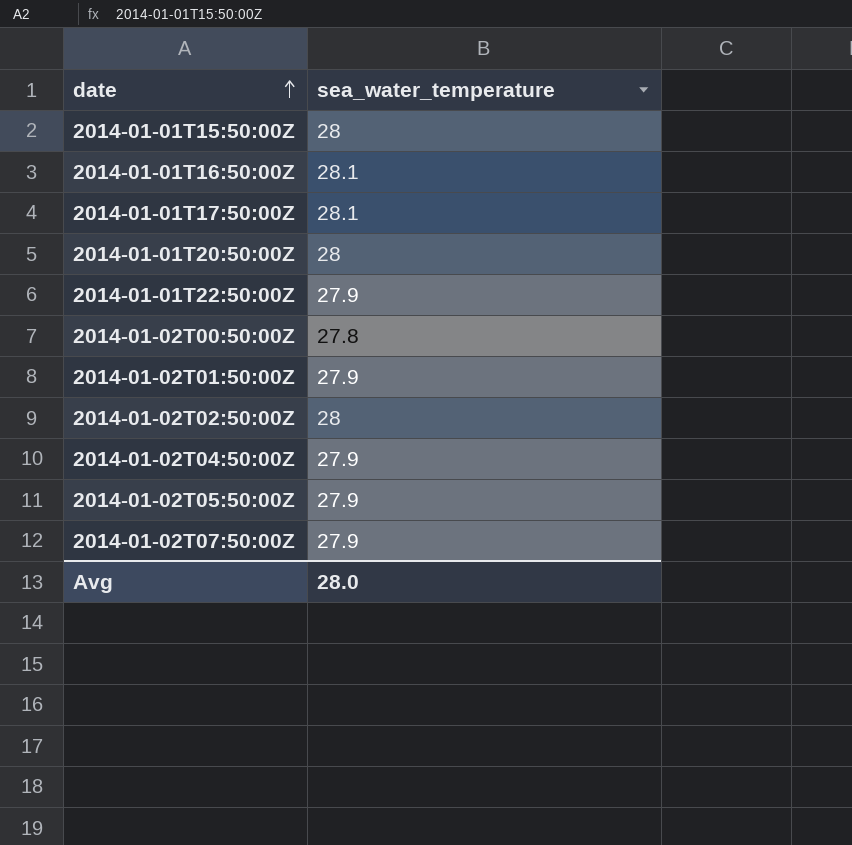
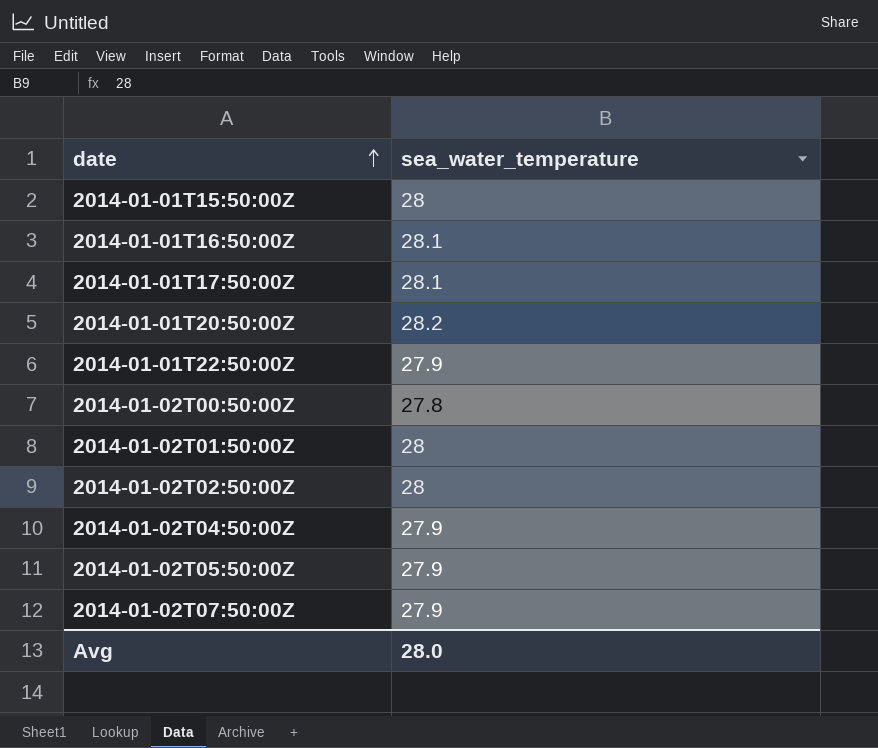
2014-01-01T20:50:00Z | sea_water_temperature: 28 -> 28.2
2014-01-02T01:50:00Z | sea_water_temperature: 27.9 -> 28

